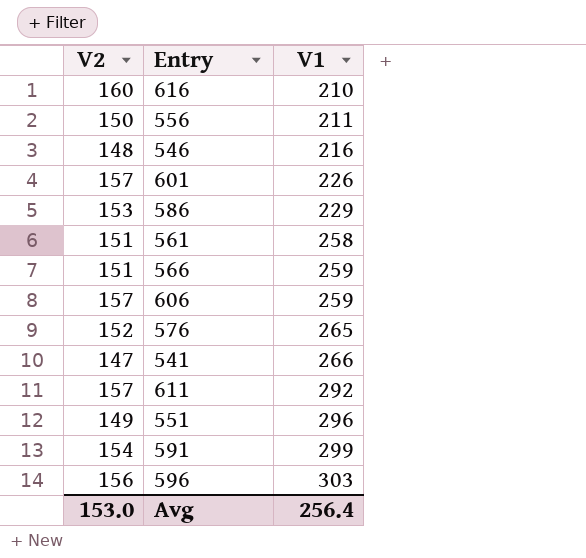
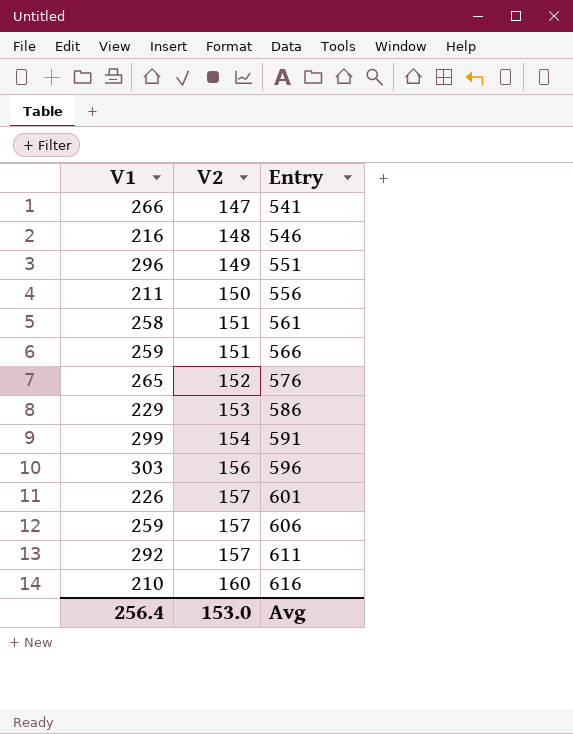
row order: V1 ascending -> V2 ascending
column V1 | position: 3 -> 1

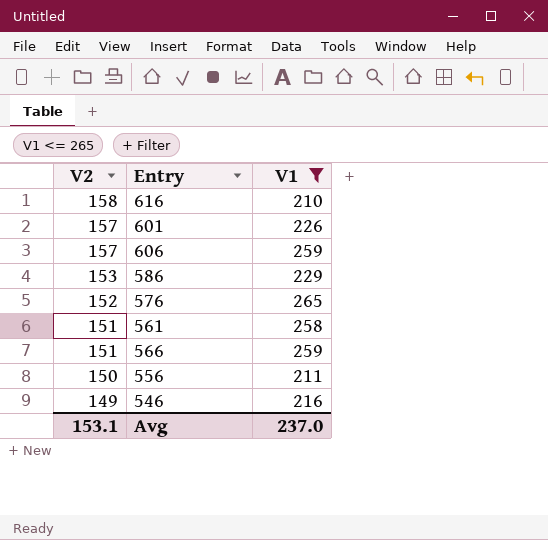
filter: none -> V1 <= 265
row order: V2 ascending -> V2 descending
column V1 | position: 1 -> 3
616 | V2: 160 -> 158
546 | V2: 148 -> 149
Avg | V2: 153.0 -> 153.1
Avg | V1: 256.4 -> 237.0

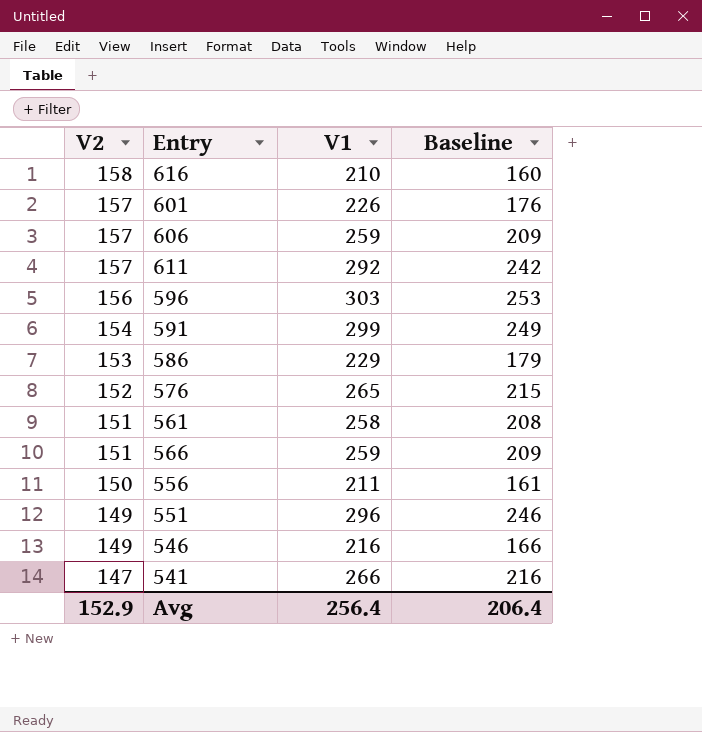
filter: V1 <= 265 -> none
column Baseline | formula: none -> [V1] - 50
Avg | V2: 153.1 -> 152.9
Avg | V1: 237.0 -> 256.4

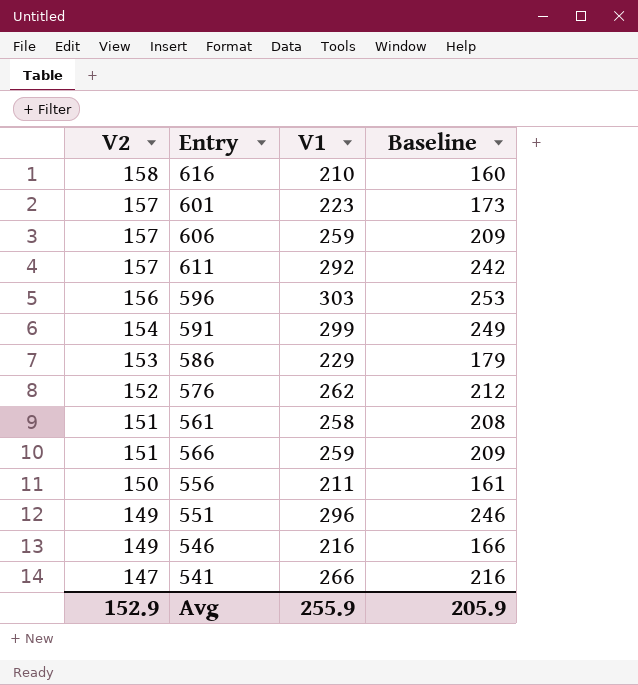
601 | V1: 226 -> 223
601 | Baseline: 176 -> 173
576 | V1: 265 -> 262
576 | Baseline: 215 -> 212
Avg | V1: 256.4 -> 255.9
Avg | Baseline: 206.4 -> 205.9

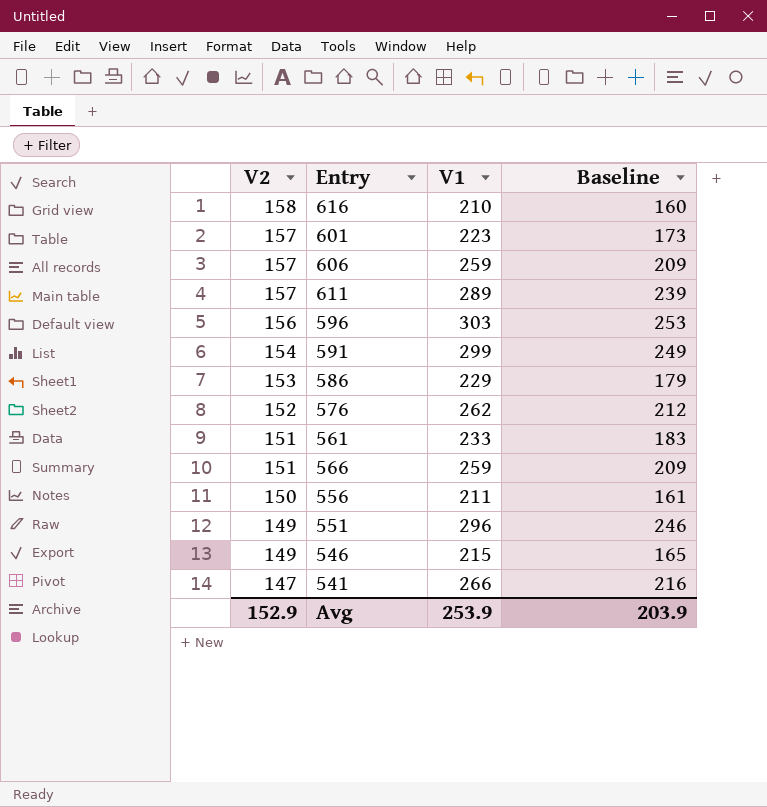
611 | V1: 292 -> 289
611 | Baseline: 242 -> 239
561 | V1: 258 -> 233
561 | Baseline: 208 -> 183
546 | V1: 216 -> 215
546 | Baseline: 166 -> 165
Avg | V1: 255.9 -> 253.9
Avg | Baseline: 205.9 -> 203.9

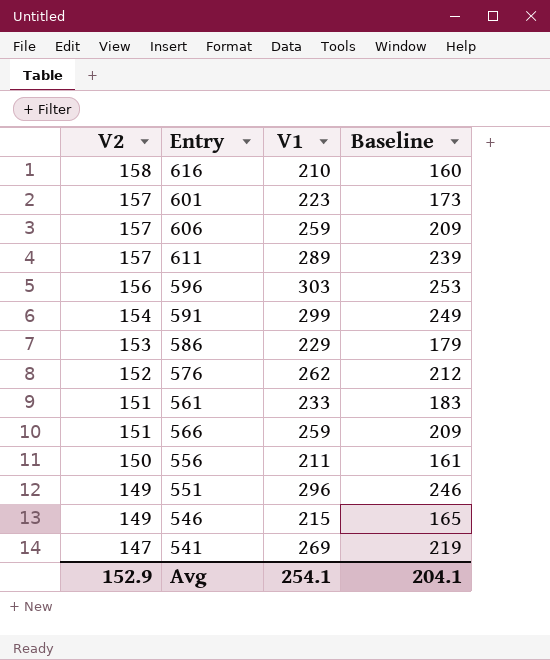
541 | V1: 266 -> 269
541 | Baseline: 216 -> 219
Avg | V1: 253.9 -> 254.1
Avg | Baseline: 203.9 -> 204.1

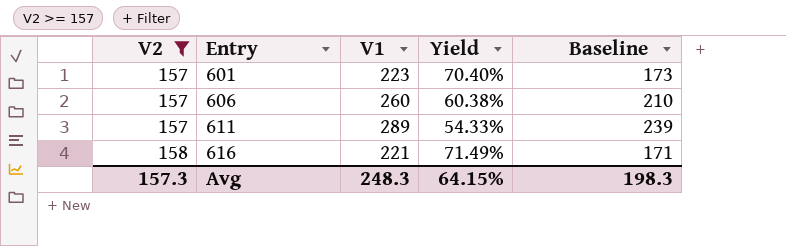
filter: none -> V2 >= 157
row order: V2 descending -> V2 ascending
column Yield | formula: none -> [V2] / [V1]
606 | V1: 259 -> 260
606 | Baseline: 209 -> 210
616 | V1: 210 -> 221
616 | Baseline: 160 -> 171
Avg | V2: 152.9 -> 157.3
Avg | V1: 254.1 -> 248.3
Avg | Baseline: 204.1 -> 198.3

